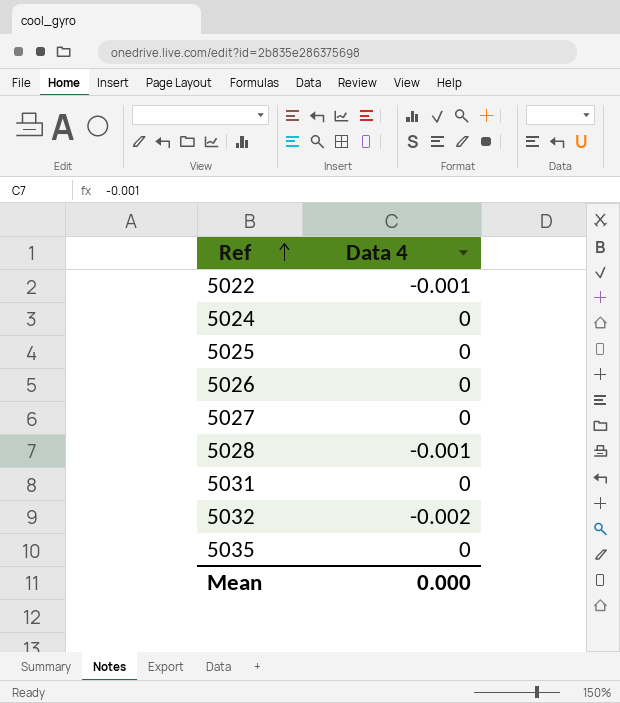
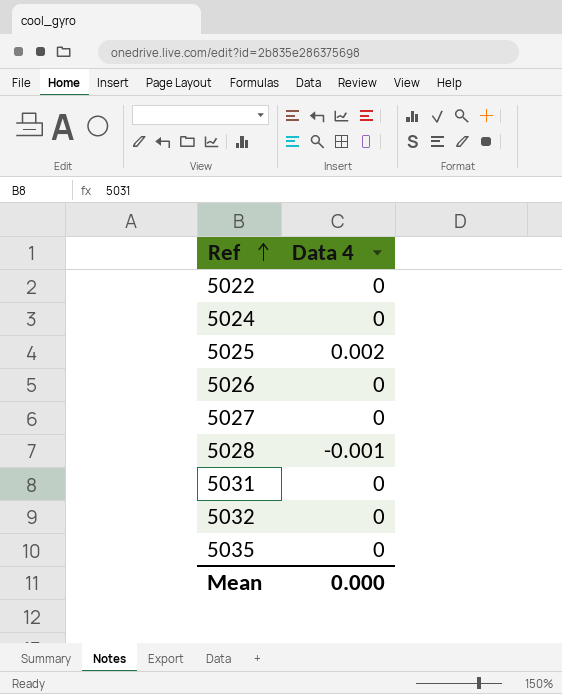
5022 | Data 4: -0.001 -> 0
5025 | Data 4: 0 -> 0.002
5032 | Data 4: -0.002 -> 0

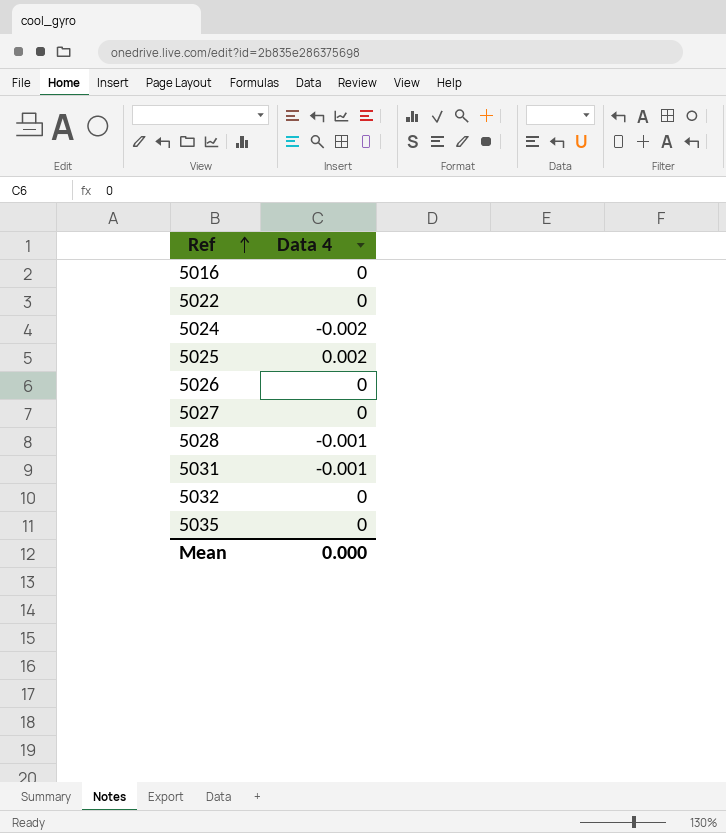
row 5016: none -> 0
5024 | Data 4: 0 -> -0.002
5031 | Data 4: 0 -> -0.001

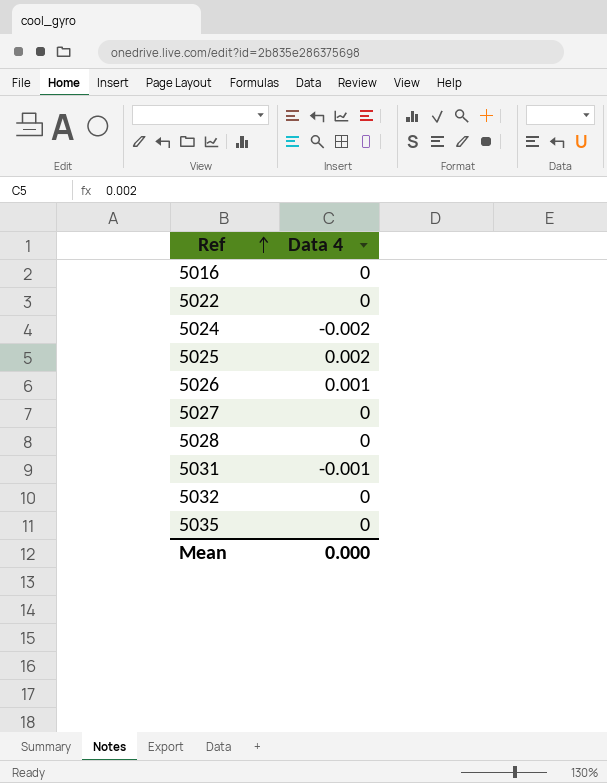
5026 | Data 4: 0 -> 0.001
5028 | Data 4: -0.001 -> 0

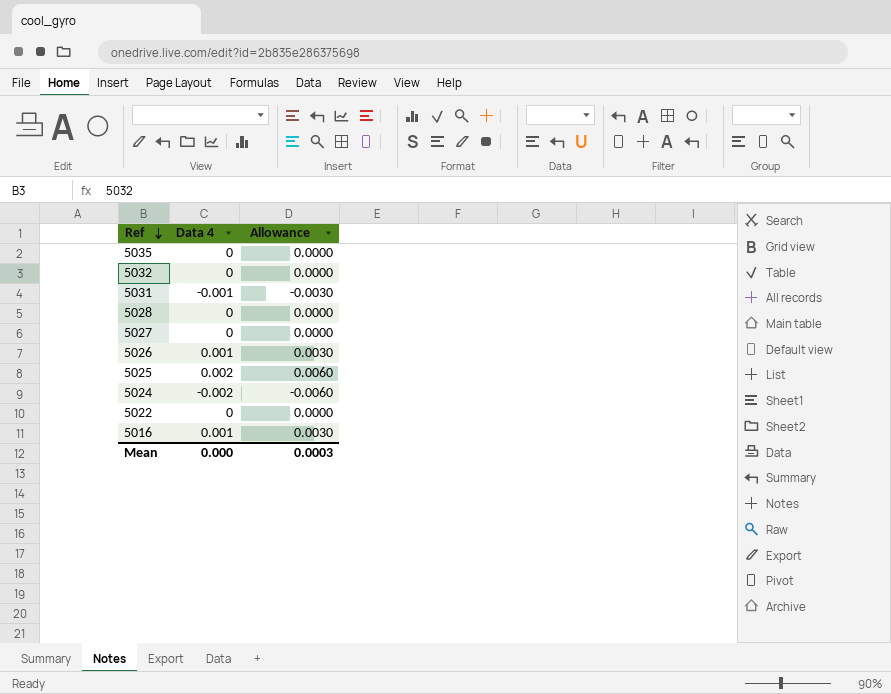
row order: Ref ascending -> Ref descending
column Allowance | formula: none -> [Data 4] * 3
5016 | Data 4: 0 -> 0.001

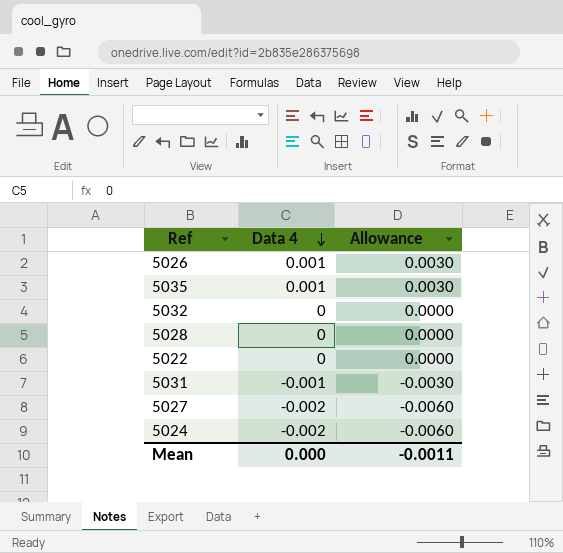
row order: Ref descending -> Data 4 descending
row 5025: 0.002 | 0.0060 -> none
row 5016: 0.001 | 0.0030 -> none
5035 | Data 4: 0 -> 0.001
5035 | Allowance: 0.0000 -> 0.0030
5027 | Data 4: 0 -> -0.002
5027 | Allowance: 0.0000 -> -0.0060
Mean | Allowance: 0.0003 -> -0.0011

